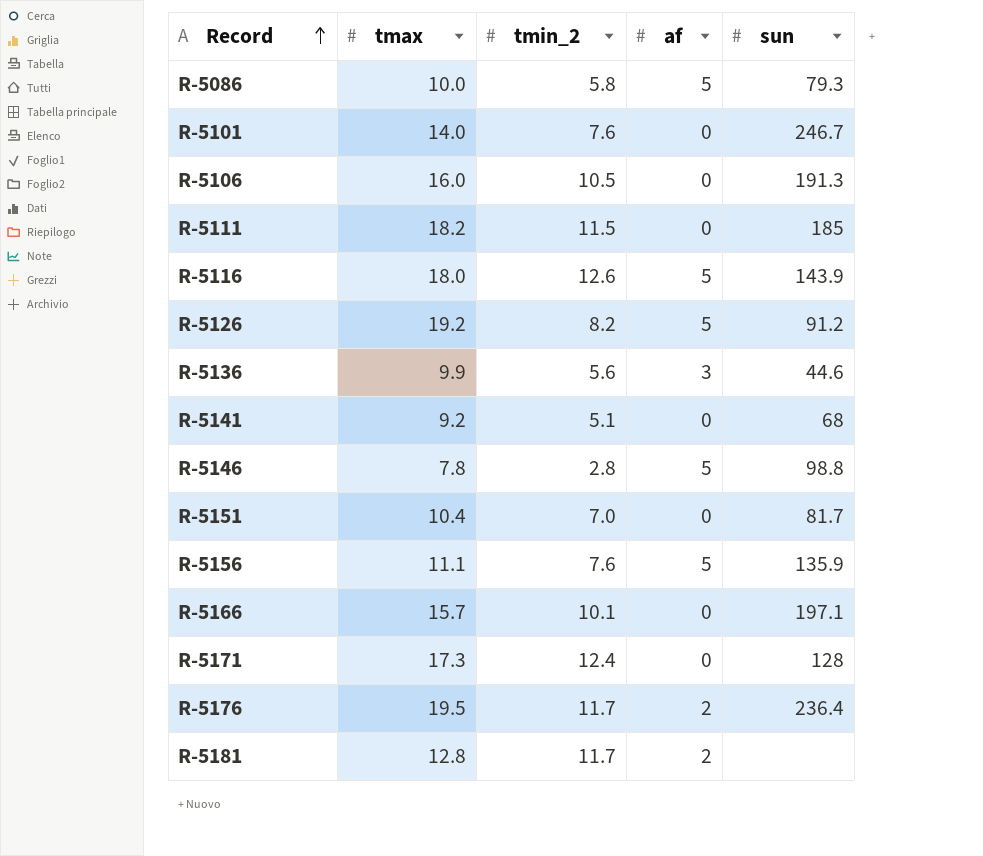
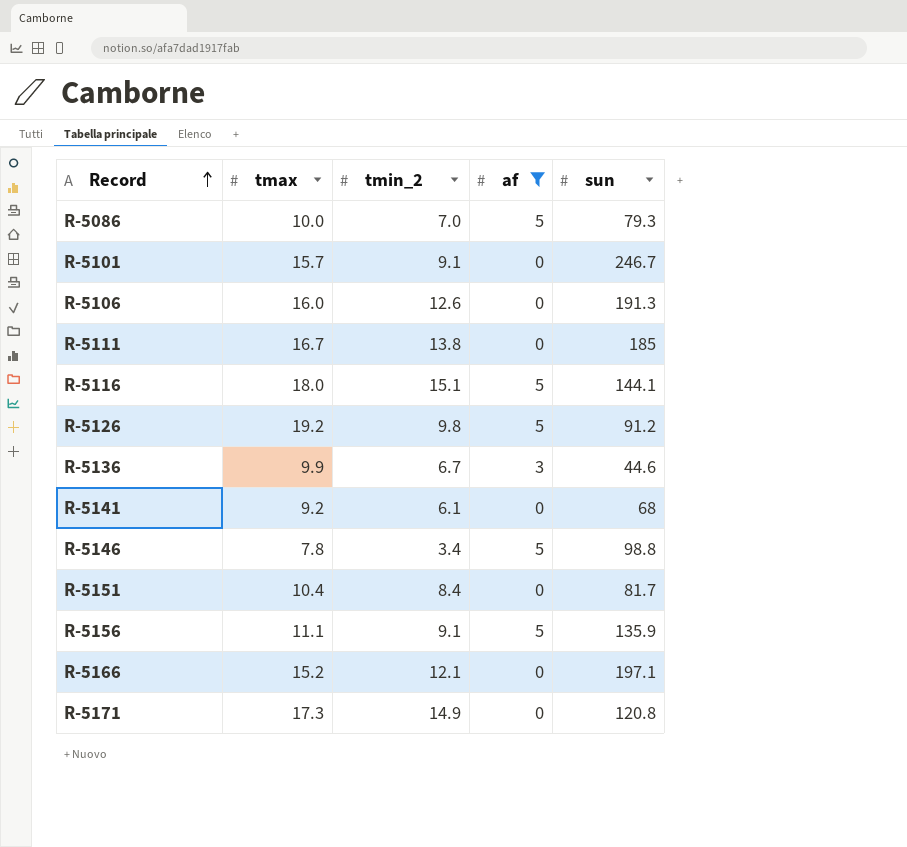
filter: none -> af != 2
R-5086 | tmin_2: 5.8 -> 7.0
R-5101 | tmax: 14.0 -> 15.7
R-5101 | tmin_2: 7.6 -> 9.1
R-5106 | tmin_2: 10.5 -> 12.6
R-5111 | tmax: 18.2 -> 16.7
R-5111 | tmin_2: 11.5 -> 13.8
R-5116 | tmin_2: 12.6 -> 15.1
R-5116 | sun: 143.9 -> 144.1
R-5126 | tmin_2: 8.2 -> 9.8
R-5136 | tmin_2: 5.6 -> 6.7
R-5141 | tmin_2: 5.1 -> 6.1
R-5146 | tmin_2: 2.8 -> 3.4
R-5151 | tmin_2: 7.0 -> 8.4
R-5156 | tmin_2: 7.6 -> 9.1
R-5166 | tmax: 15.7 -> 15.2
R-5166 | tmin_2: 10.1 -> 12.1
R-5171 | tmin_2: 12.4 -> 14.9
R-5171 | sun: 128 -> 120.8

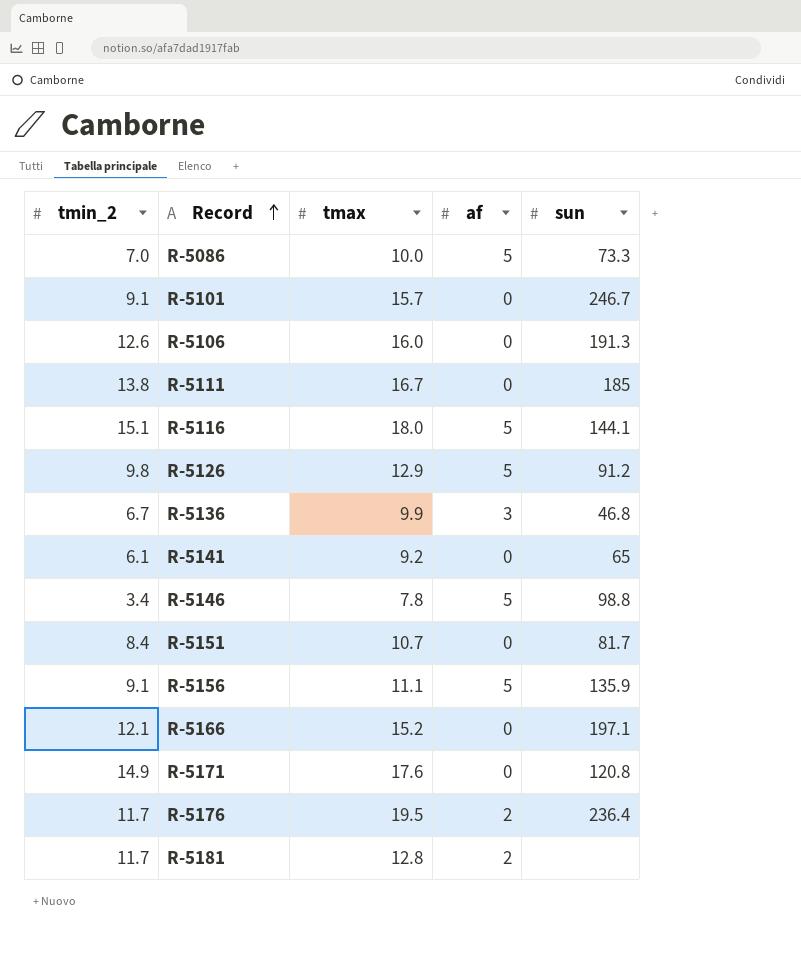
filter: af != 2 -> none
column tmin_2 | position: 3 -> 1
R-5086 | sun: 79.3 -> 73.3
R-5126 | tmax: 19.2 -> 12.9
R-5136 | sun: 44.6 -> 46.8
R-5141 | sun: 68 -> 65
R-5151 | tmax: 10.4 -> 10.7
R-5171 | tmax: 17.3 -> 17.6

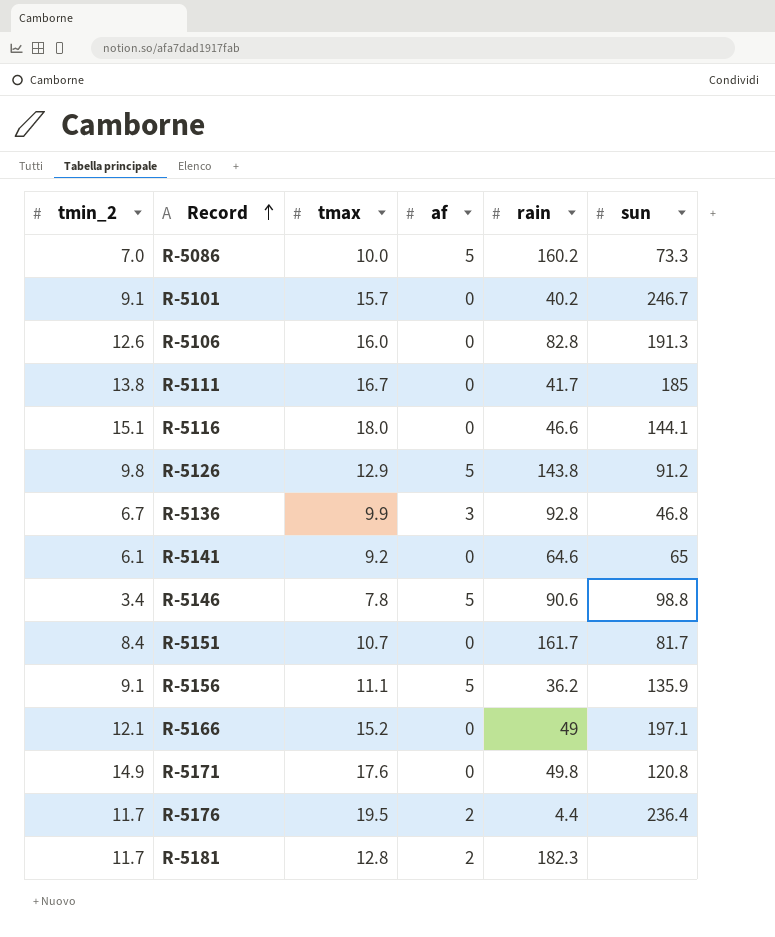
column rain | position: none -> 5
R-5116 | af: 5 -> 0

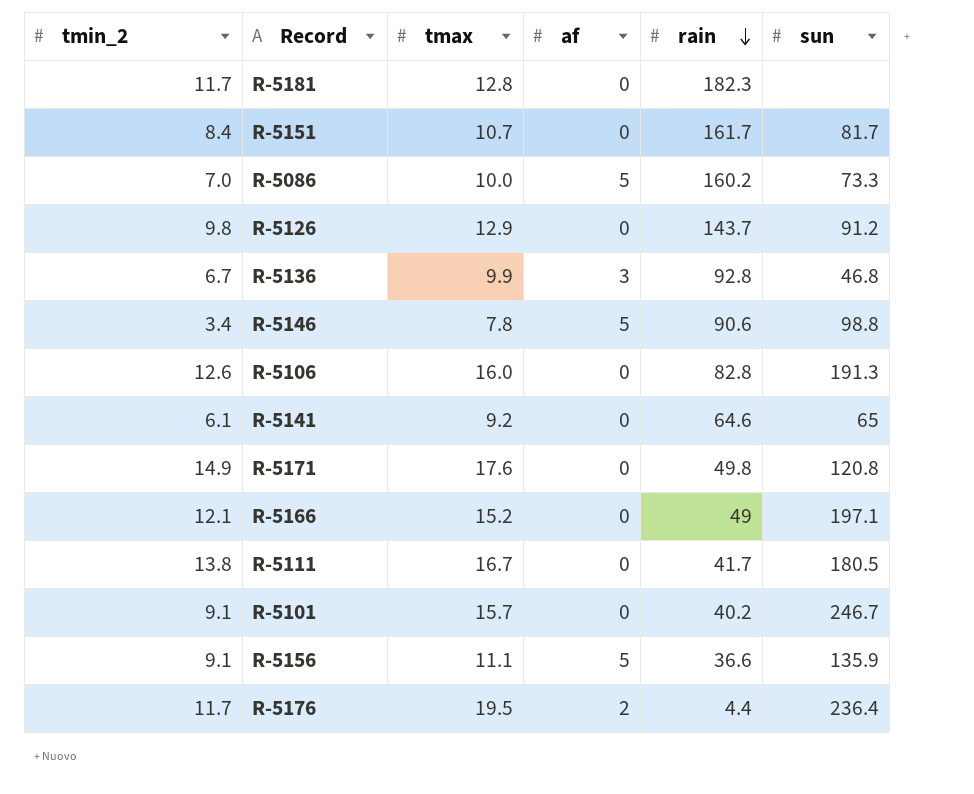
row order: Record ascending -> rain descending
row R-5116: 15.1 | 18.0 | 0 | 46.6 | 144.1 -> none
R-5181 | af: 2 -> 0
R-5126 | af: 5 -> 0
R-5126 | rain: 143.8 -> 143.7
R-5111 | sun: 185 -> 180.5
R-5156 | rain: 36.2 -> 36.6

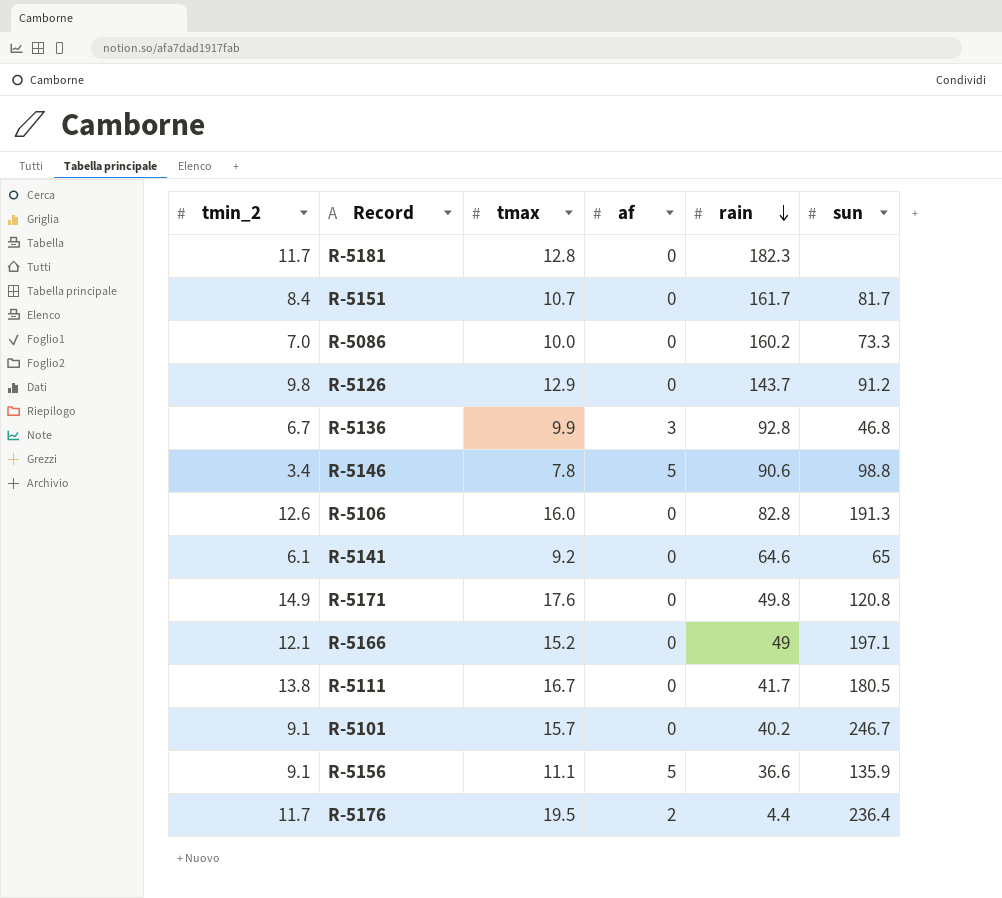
R-5086 | af: 5 -> 0

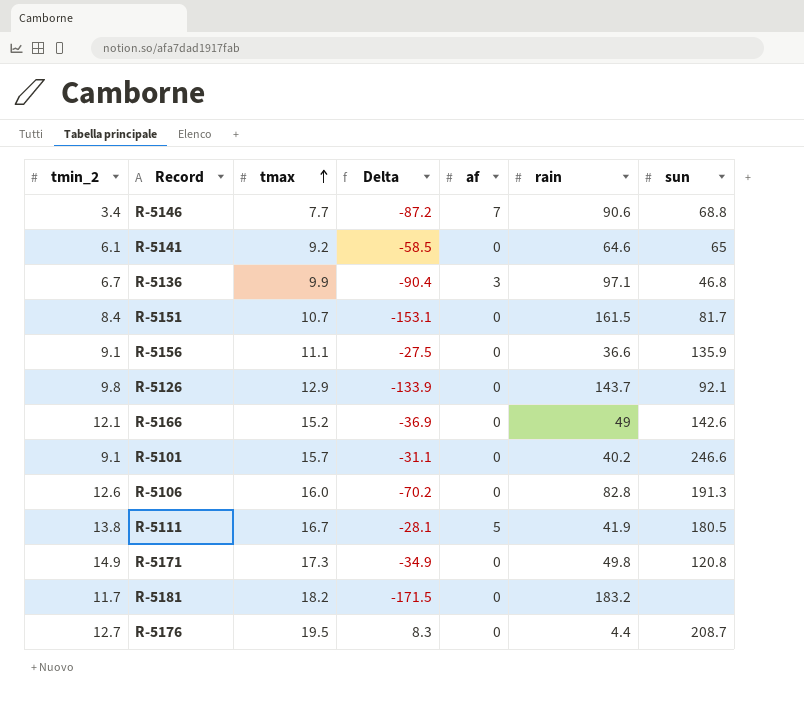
row order: rain descending -> tmax ascending
column Delta | formula: none -> [tmin_2] - [rain]
row R-5086: 7.0 | 10.0 | 0 | 160.2 | 73.3 -> none
R-5146 | tmax: 7.8 -> 7.7
R-5146 | af: 5 -> 7
R-5146 | sun: 98.8 -> 68.8
R-5136 | rain: 92.8 -> 97.1
R-5151 | rain: 161.7 -> 161.5
R-5156 | af: 5 -> 0
R-5126 | sun: 91.2 -> 92.1
R-5166 | sun: 197.1 -> 142.6
R-5101 | sun: 246.7 -> 246.6
R-5111 | af: 0 -> 5
R-5111 | rain: 41.7 -> 41.9
R-5171 | tmax: 17.6 -> 17.3
R-5181 | tmax: 12.8 -> 18.2
R-5181 | rain: 182.3 -> 183.2
R-5176 | tmin_2: 11.7 -> 12.7
R-5176 | af: 2 -> 0
R-5176 | sun: 236.4 -> 208.7

